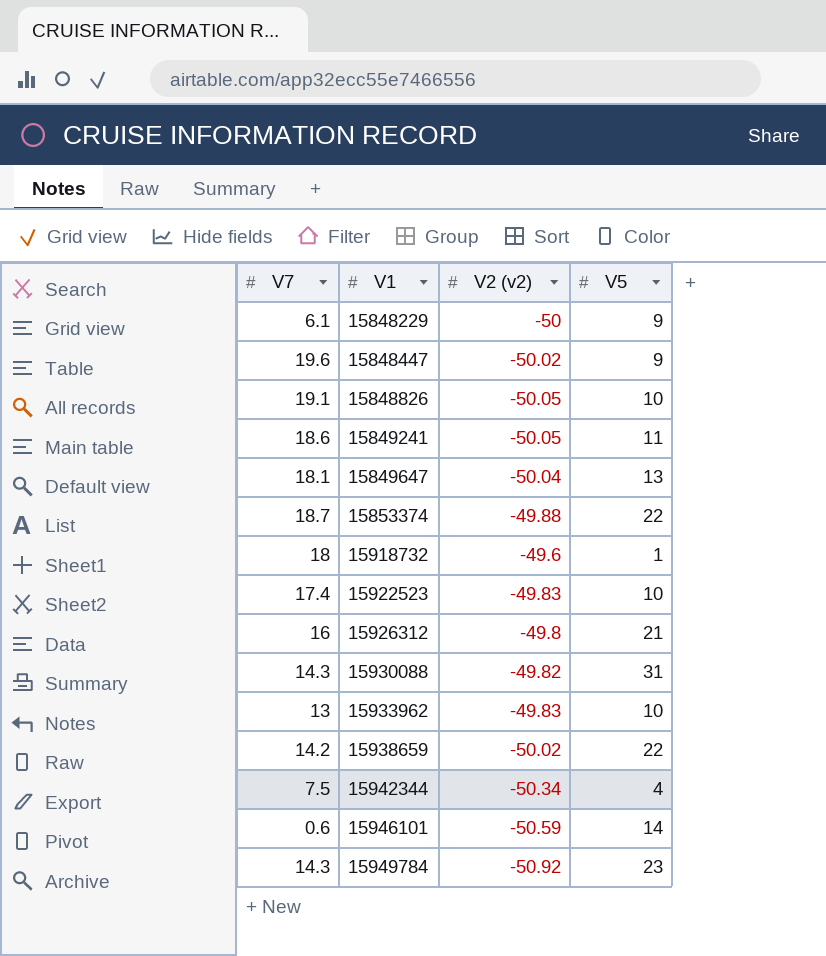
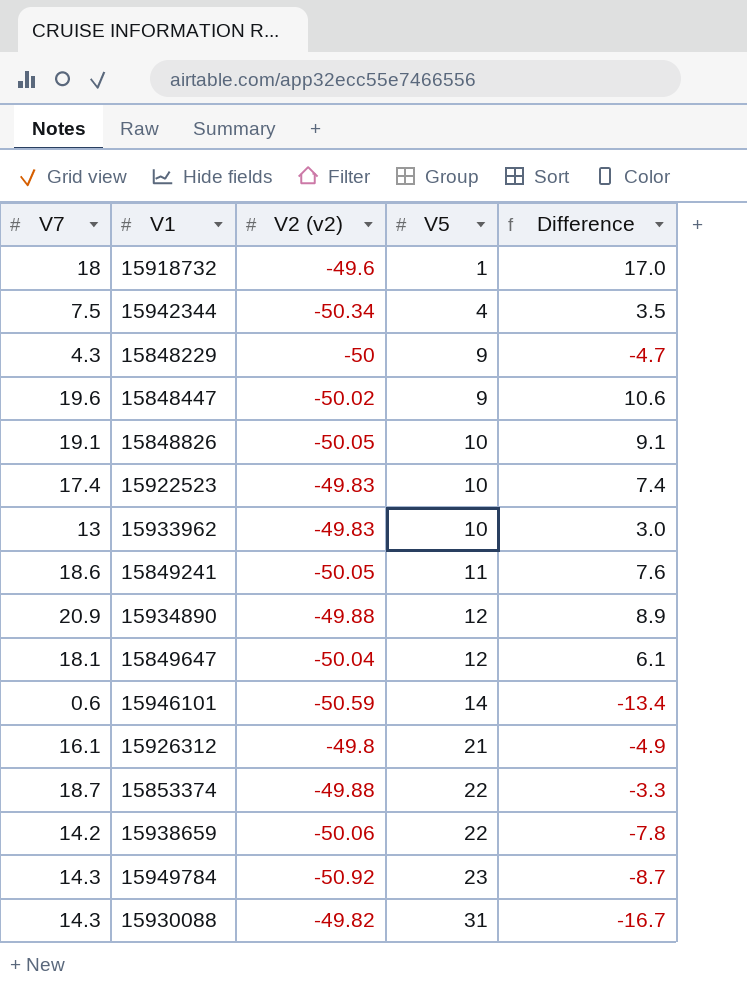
row order: V1 ascending -> V5 ascending
column Difference | formula: none -> [V7] - [V5]
15848229 | V7: 6.1 -> 4.3
row 15934890: none -> 20.9 | -49.88 | 12 | 8.9
15849647 | V5: 13 -> 12
15926312 | V7: 16 -> 16.1
15938659 | V2 (v2): -50.02 -> -50.06

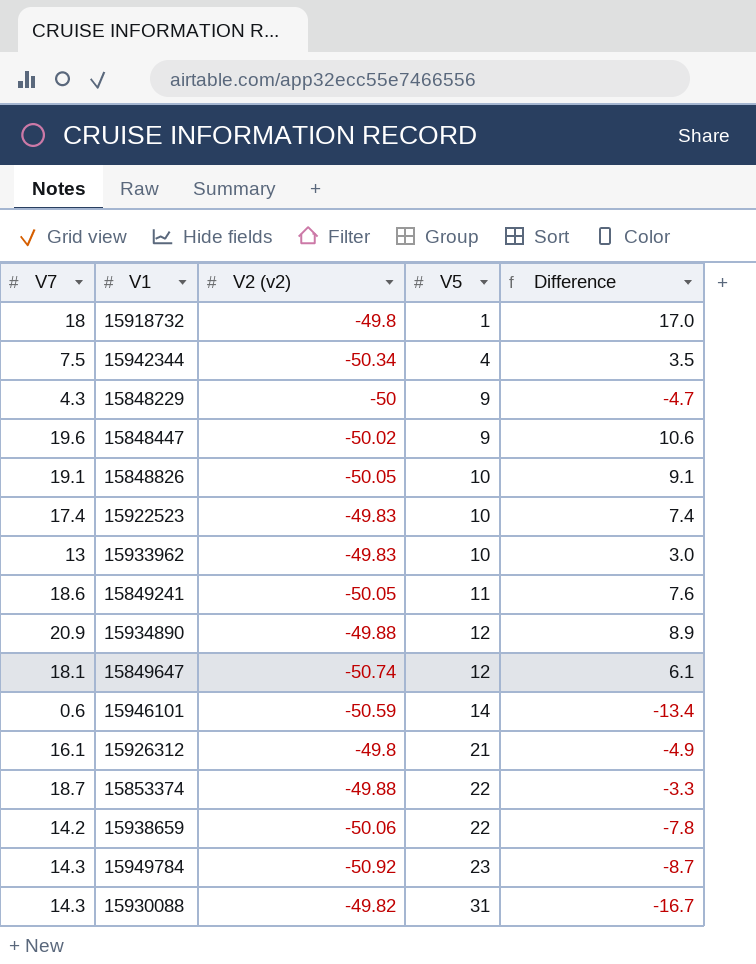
15918732 | V2 (v2): -49.6 -> -49.8
15849647 | V2 (v2): -50.04 -> -50.74

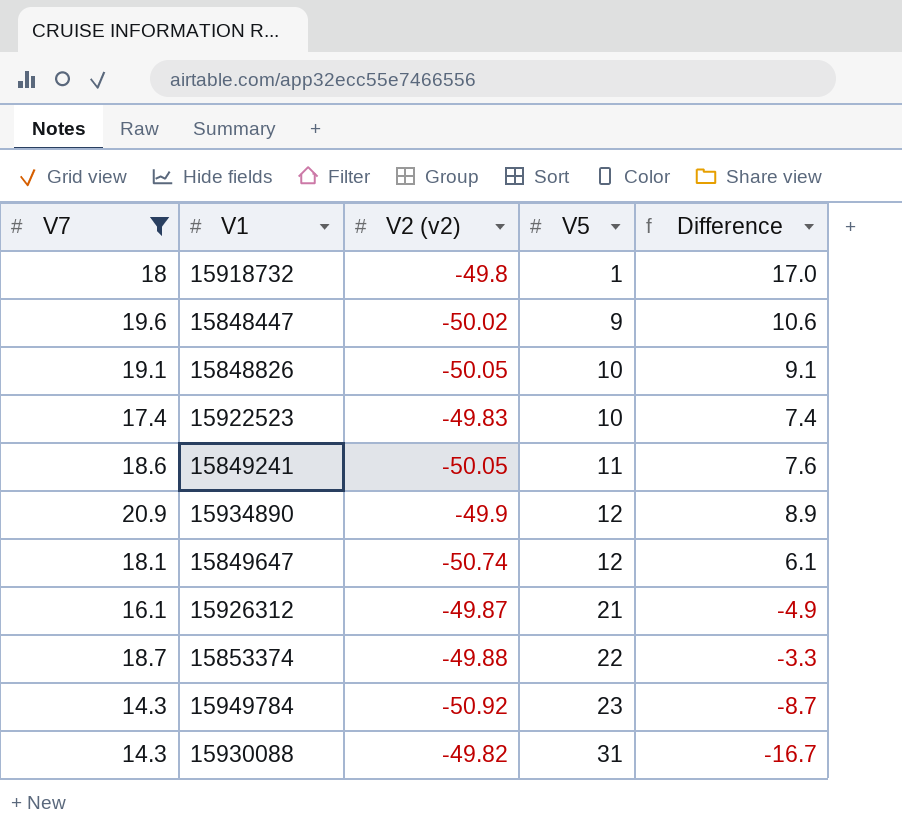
filter: none -> V7 >= 14.3
15934890 | V2 (v2): -49.88 -> -49.9
15926312 | V2 (v2): -49.8 -> -49.87

